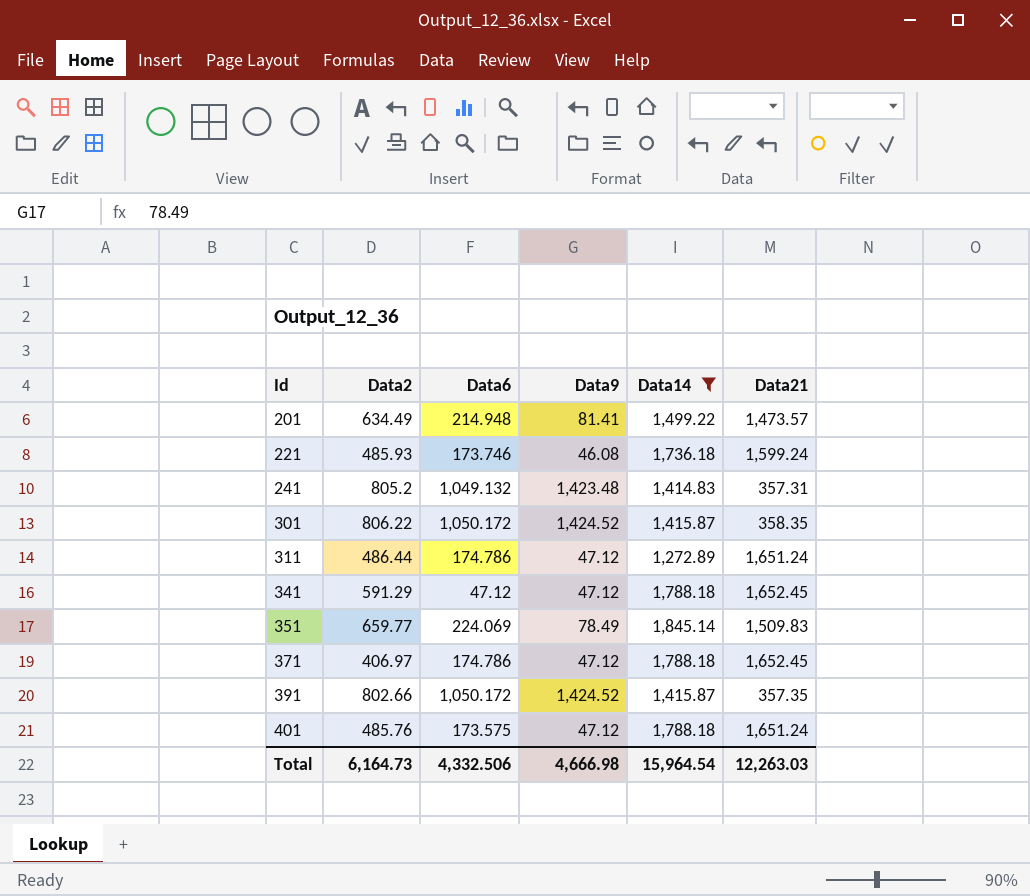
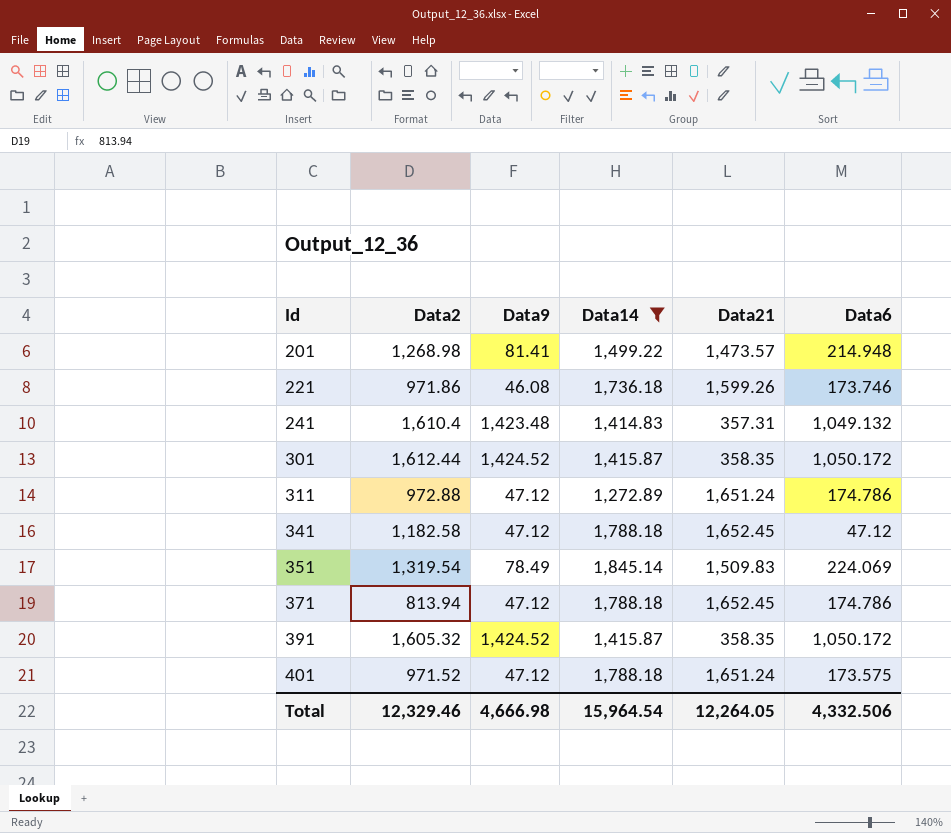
column Data6 | position: 3 -> 6
201 | Data2: 634.49 -> 1,268.98
221 | Data2: 485.93 -> 971.86
221 | Data21: 1,599.24 -> 1,599.26
241 | Data2: 805.2 -> 1,610.4
301 | Data2: 806.22 -> 1,612.44
311 | Data2: 486.44 -> 972.88
341 | Data2: 591.29 -> 1,182.58
351 | Data2: 659.77 -> 1,319.54
371 | Data2: 406.97 -> 813.94
391 | Data2: 802.66 -> 1,605.32
391 | Data21: 357.35 -> 358.35
401 | Data2: 485.76 -> 971.52
Total | Data2: 6,164.73 -> 12,329.46
Total | Data21: 12,263.03 -> 12,264.05

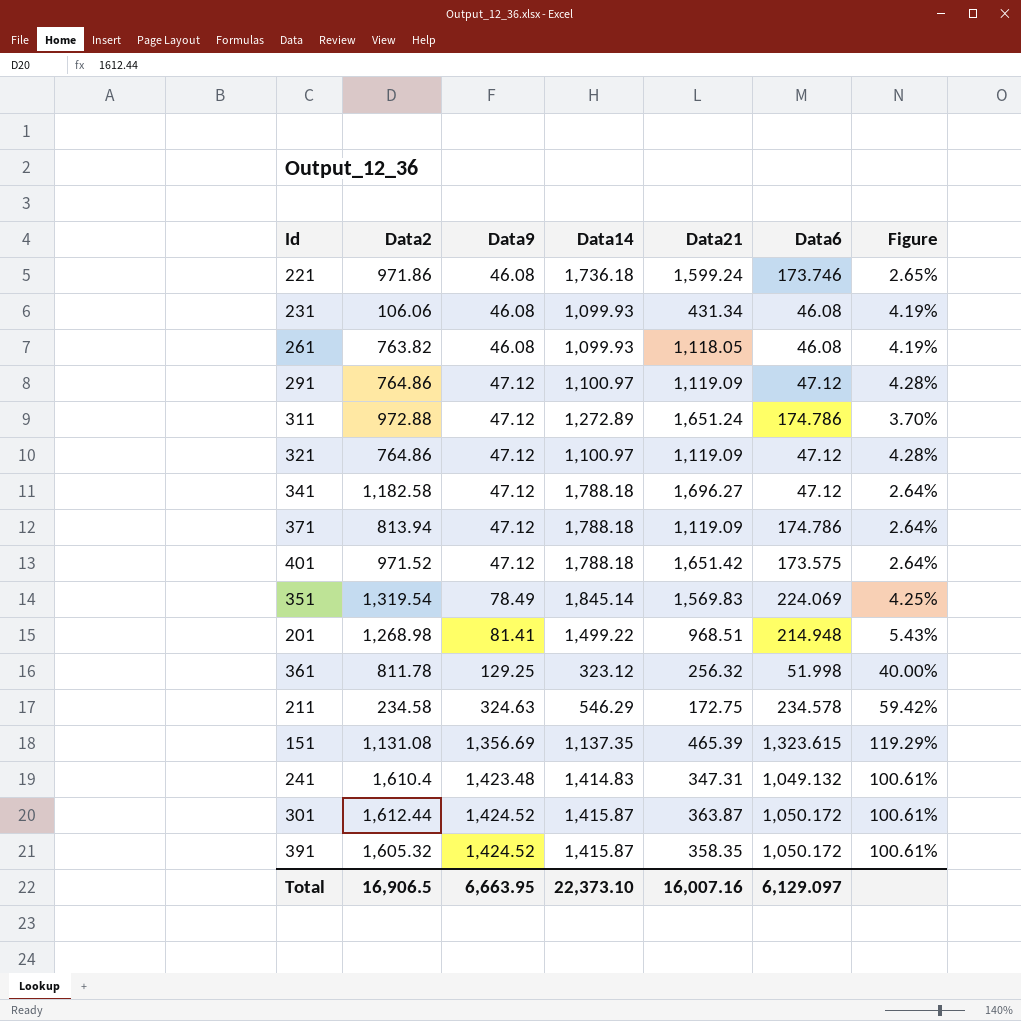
filter: Data14 >= 1,272.89 -> none
row order: Id ascending -> Data9 ascending
column Figure | formula: none -> [Data9] / [Data14]
221 | Data21: 1,599.26 -> 1,599.24
341 | Data21: 1,652.45 -> 1,696.27
371 | Data21: 1,652.45 -> 1,119.09
401 | Data21: 1,651.24 -> 1,651.42
351 | Data21: 1,509.83 -> 1,569.83
201 | Data21: 1,473.57 -> 968.51
241 | Data21: 357.31 -> 347.31
301 | Data21: 358.35 -> 363.87
Total | Data2: 12,329.46 -> 16,906.5
Total | Data9: 4,666.98 -> 6,663.95
Total | Data14: 15,964.54 -> 22,373.10
Total | Data21: 12,264.05 -> 16,007.16
Total | Data6: 4,332.506 -> 6,129.097

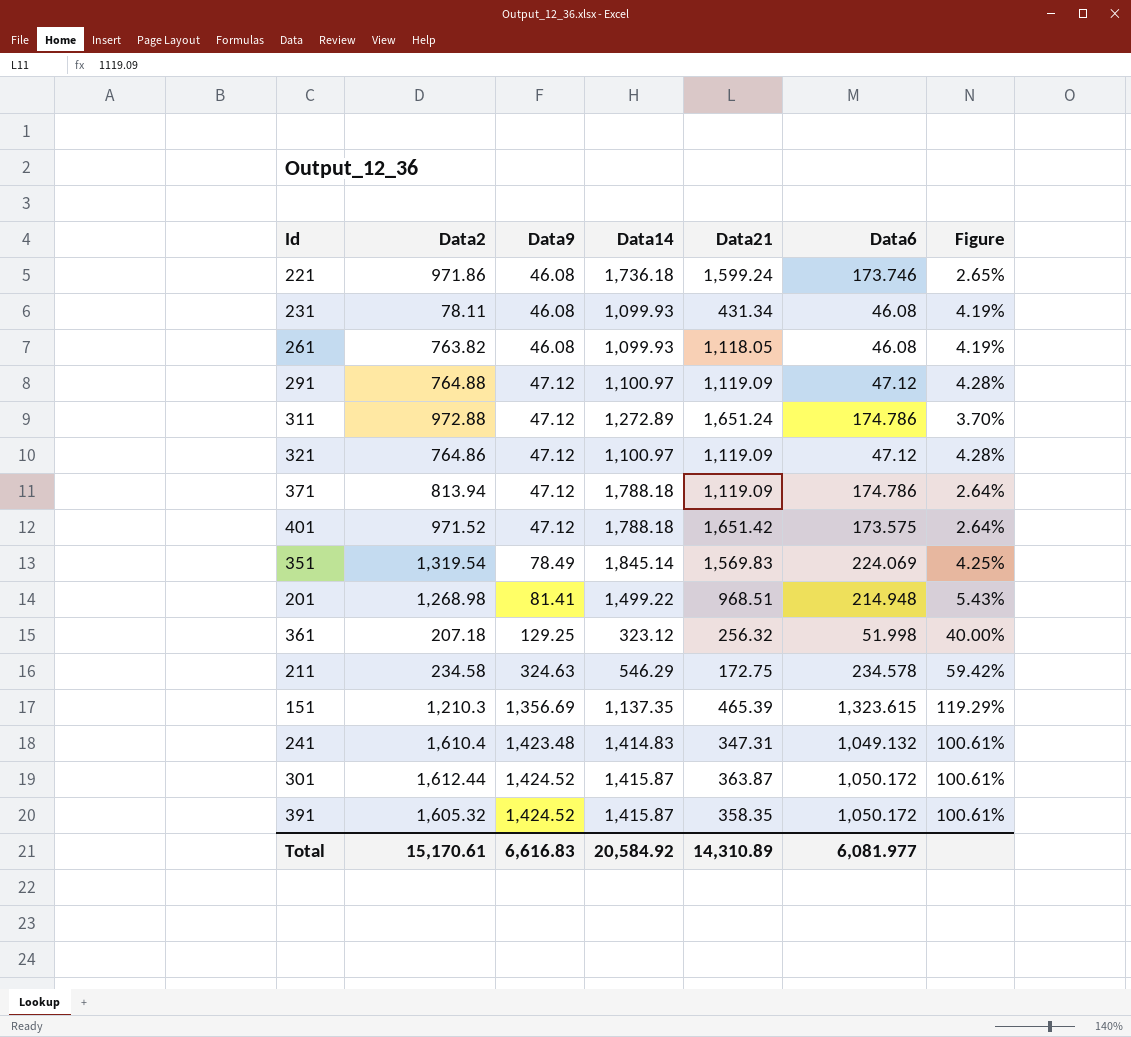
row 341: 1,182.58 | 47.12 | 1,788.18 | 1,696.27 | 47.12 | 2.64% -> none
231 | Data2: 106.06 -> 78.11
291 | Data2: 764.86 -> 764.88
361 | Data2: 811.78 -> 207.18
151 | Data2: 1,131.08 -> 1,210.3
Total | Data2: 16,906.5 -> 15,170.61
Total | Data9: 6,663.95 -> 6,616.83
Total | Data14: 22,373.10 -> 20,584.92
Total | Data21: 16,007.16 -> 14,310.89
Total | Data6: 6,129.097 -> 6,081.977

